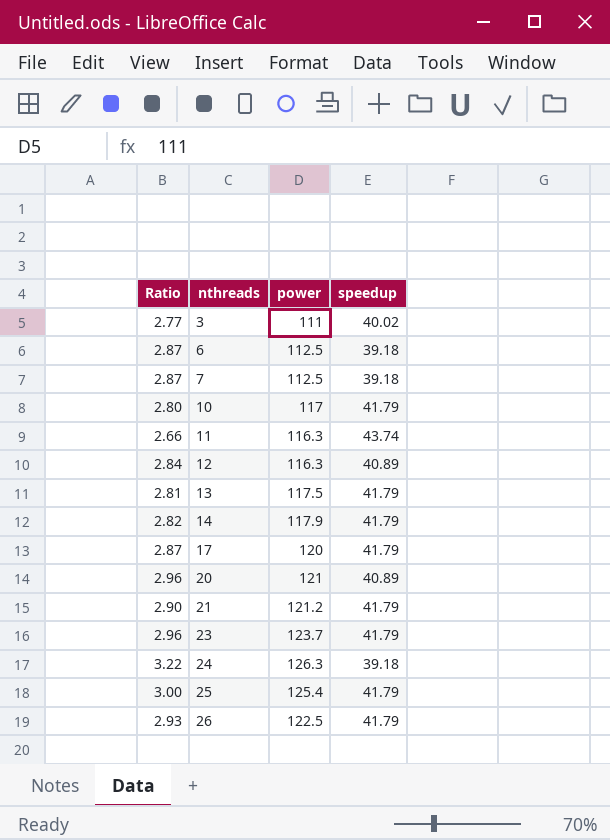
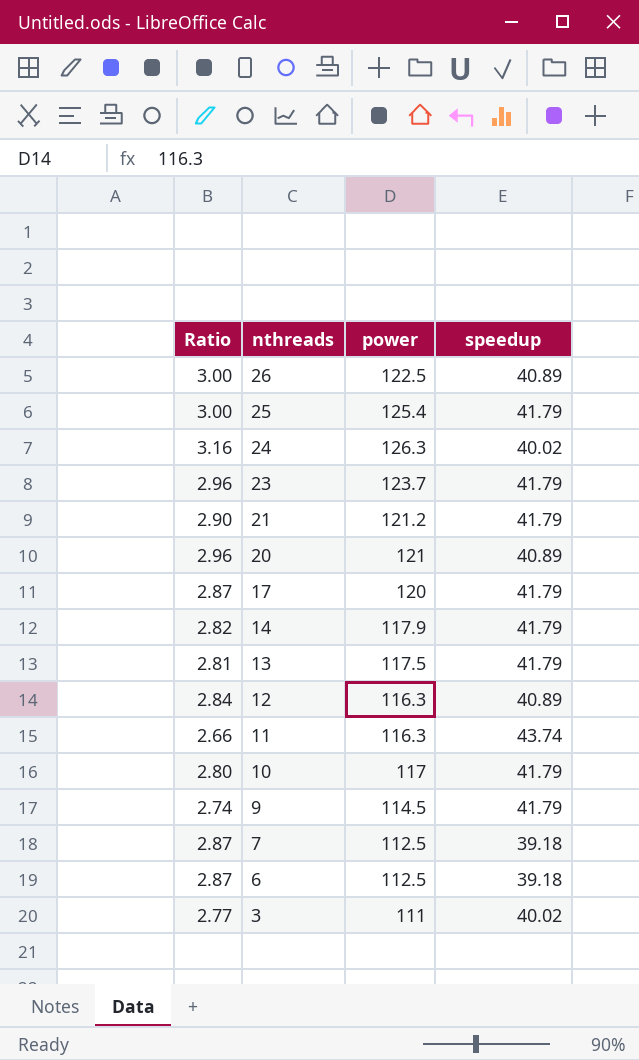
row order: nthreads ascending -> nthreads descending
26 | Ratio: 2.93 -> 3.00
26 | speedup: 41.79 -> 40.89
24 | Ratio: 3.22 -> 3.16
24 | speedup: 39.18 -> 40.02
row 9: none -> 2.74 | 114.5 | 41.79

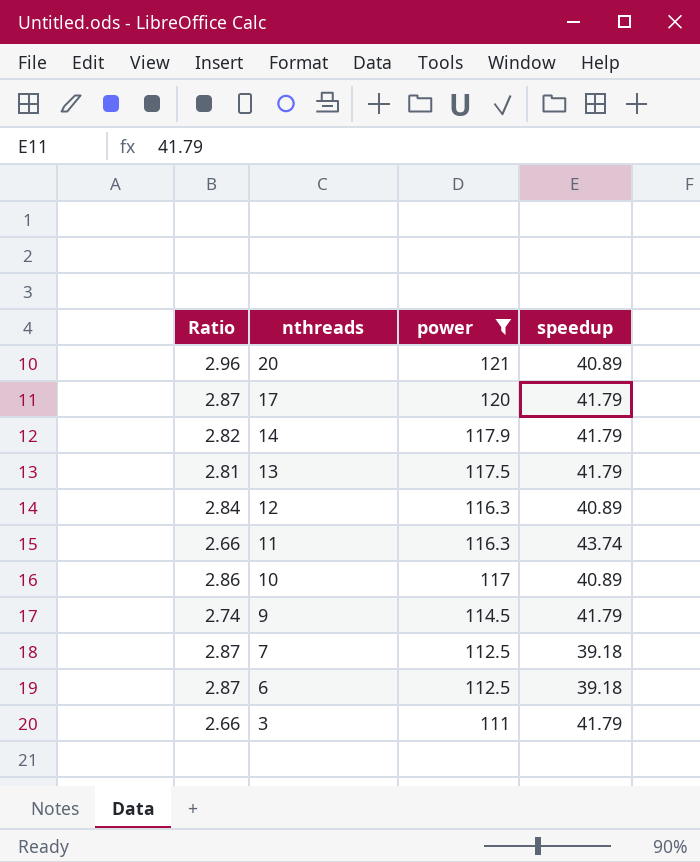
filter: none -> power <= 121
10 | Ratio: 2.80 -> 2.86
10 | speedup: 41.79 -> 40.89
3 | Ratio: 2.77 -> 2.66
3 | speedup: 40.02 -> 41.79

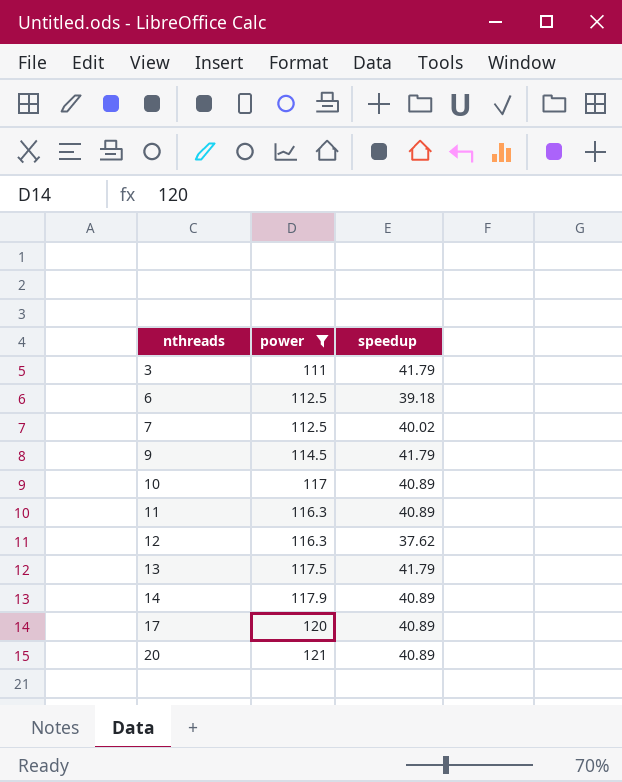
row order: nthreads descending -> nthreads ascending
column Ratio | formula: [power] / [speedup] -> none
7 | speedup: 39.18 -> 40.02
11 | speedup: 43.74 -> 40.89
12 | speedup: 40.89 -> 37.62
14 | speedup: 41.79 -> 40.89
17 | speedup: 41.79 -> 40.89

